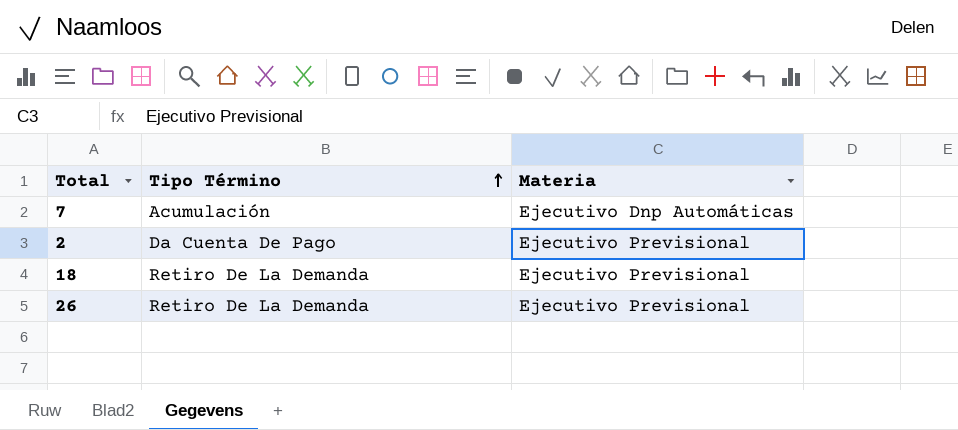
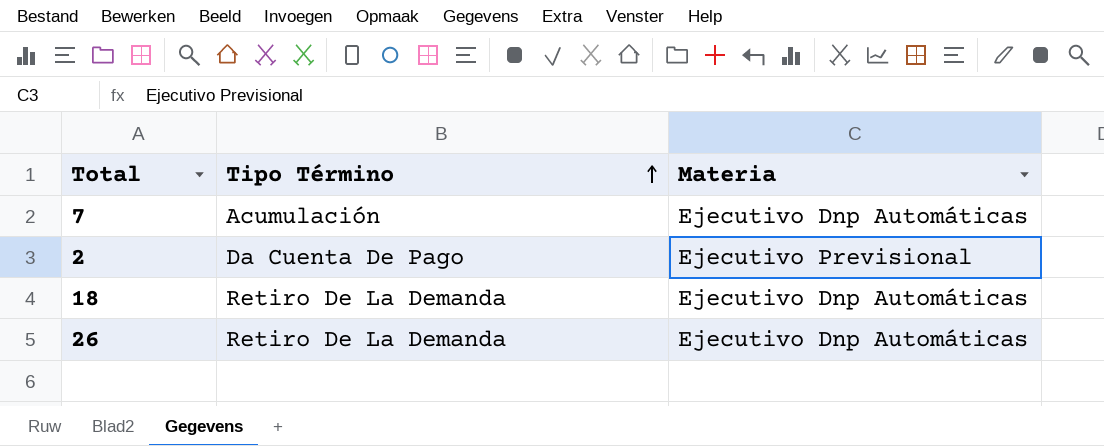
18 | Materia: Ejecutivo Previsional -> Ejecutivo Dnp Automáticas
26 | Materia: Ejecutivo Previsional -> Ejecutivo Dnp Automáticas

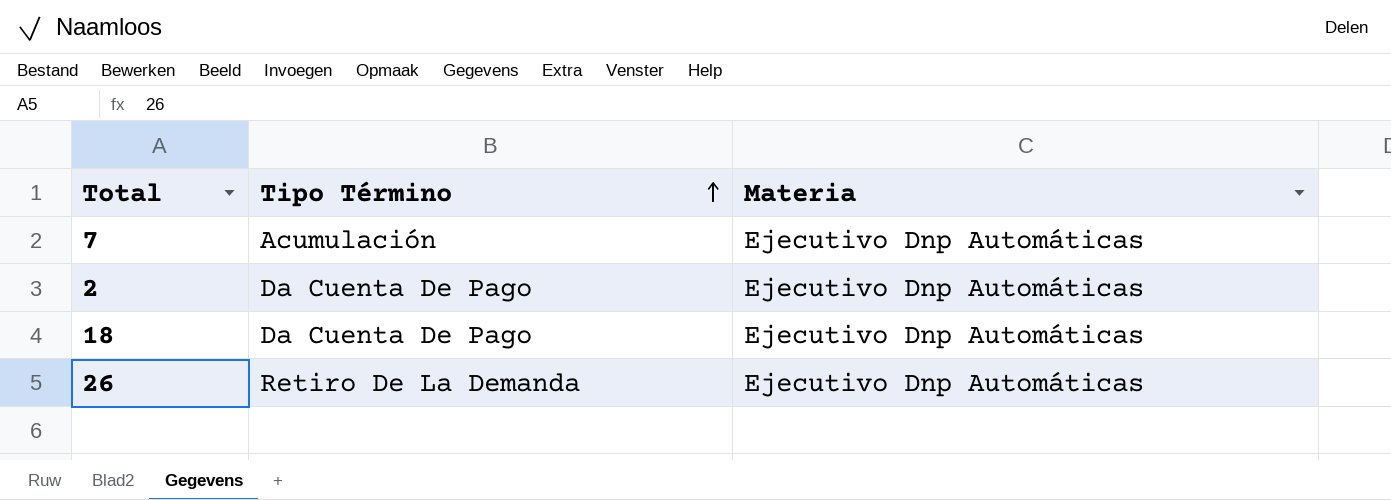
2 | Materia: Ejecutivo Previsional -> Ejecutivo Dnp Automáticas
18 | Tipo Término: Retiro De La Demanda -> Da Cuenta De Pago

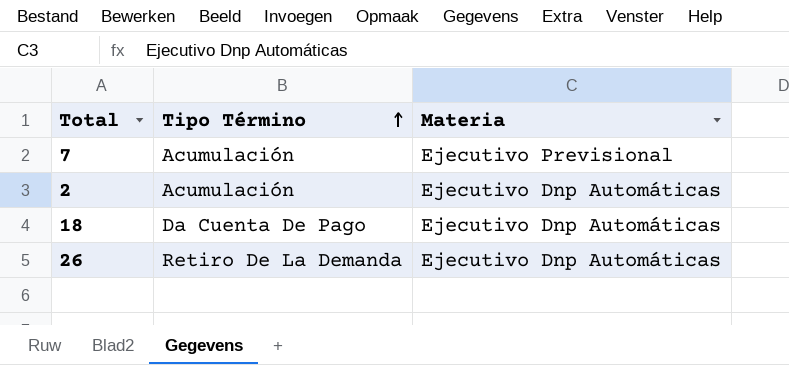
7 | Materia: Ejecutivo Dnp Automáticas -> Ejecutivo Previsional
2 | Tipo Término: Da Cuenta De Pago -> Acumulación

